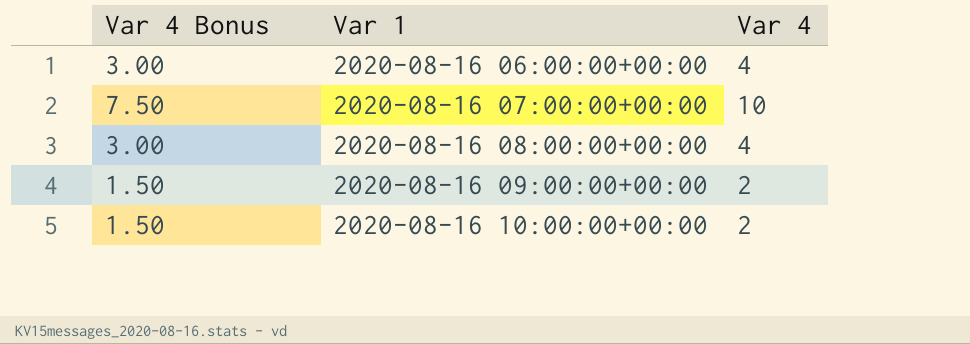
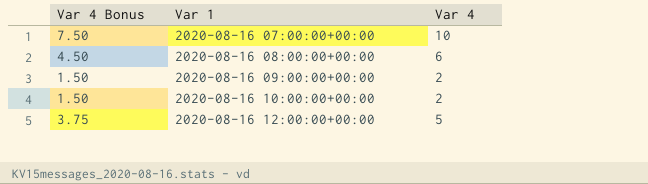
row 2020-08-16 06:00:00+00:00: 3.00 | 4 -> none
2020-08-16 08:00:00+00:00 | Var 4 Bonus: 3.00 -> 4.50
2020-08-16 08:00:00+00:00 | Var 4: 4 -> 6
row 2020-08-16 12:00:00+00:00: none -> 3.75 | 5

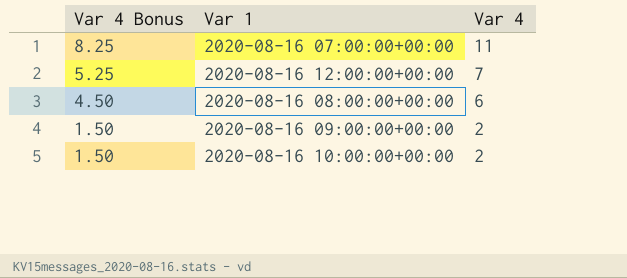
row order: Var 1 ascending -> Var 4 Bonus descending
2020-08-16 07:00:00+00:00 | Var 4 Bonus: 7.50 -> 8.25
2020-08-16 07:00:00+00:00 | Var 4: 10 -> 11
2020-08-16 12:00:00+00:00 | Var 4 Bonus: 3.75 -> 5.25
2020-08-16 12:00:00+00:00 | Var 4: 5 -> 7

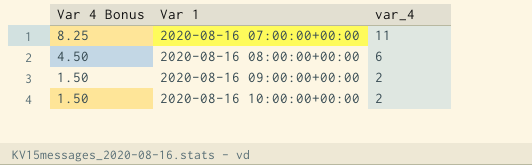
column name: Var 4 -> var_4
row 2020-08-16 12:00:00+00:00: 5.25 | 7 -> none

